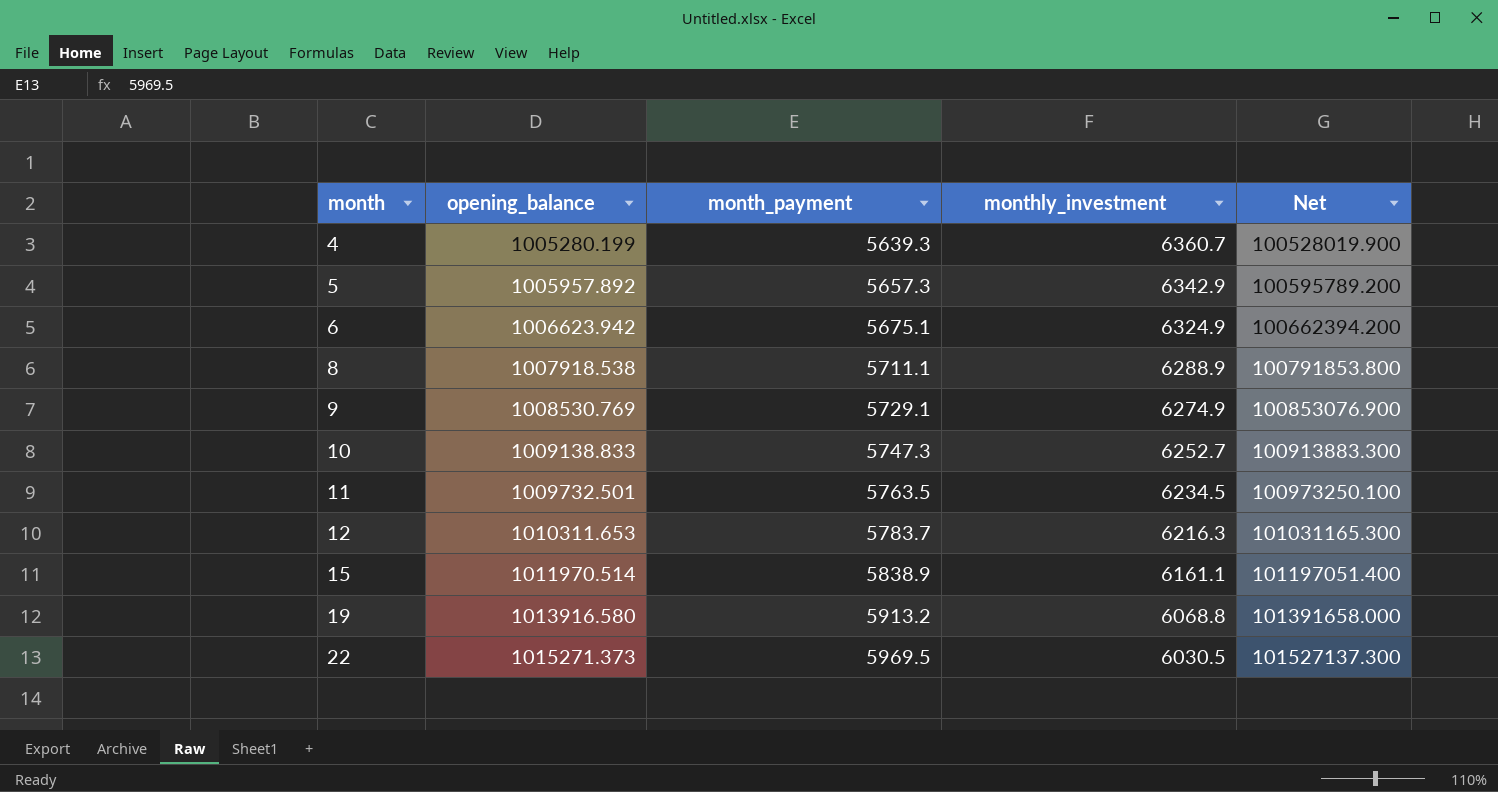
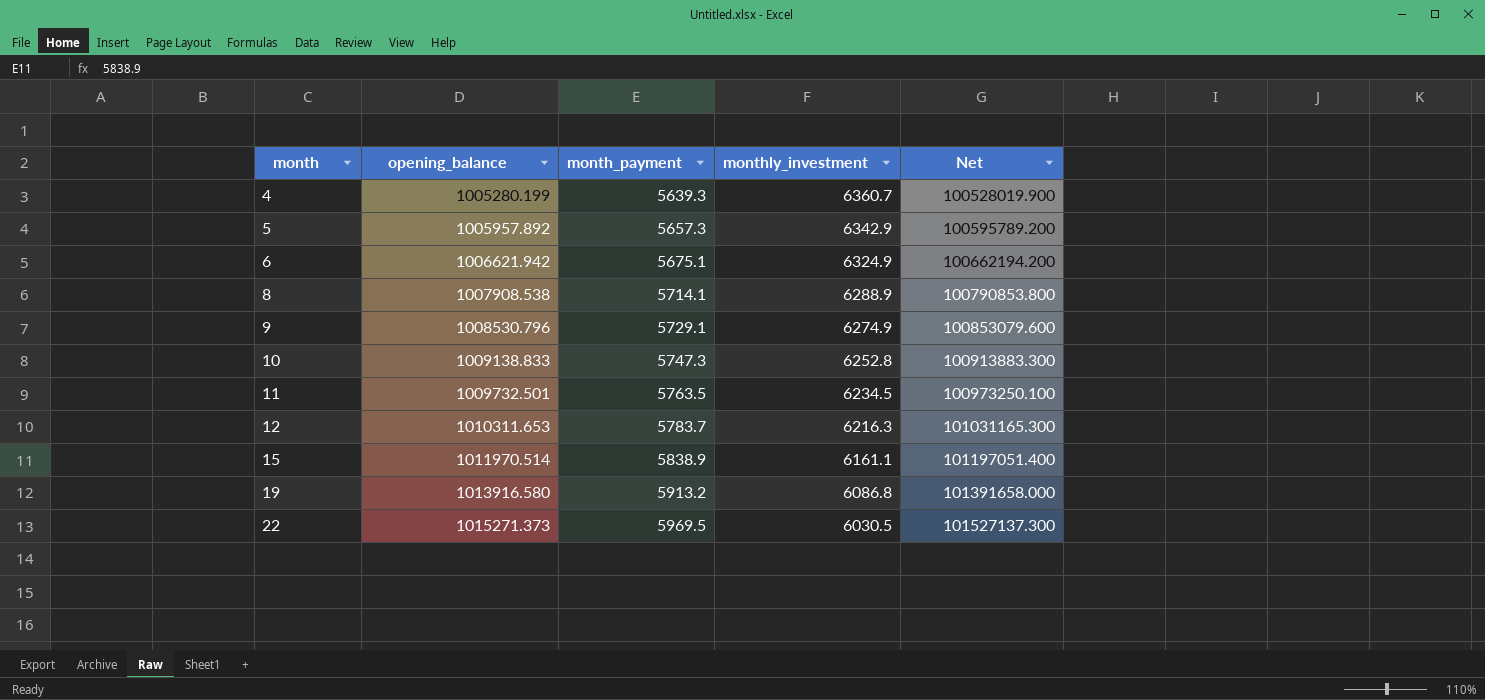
6 | opening_balance: 1006623.942 -> 1006621.942
6 | Net: 100662394.200 -> 100662194.200
8 | opening_balance: 1007918.538 -> 1007908.538
8 | month_payment: 5711.1 -> 5714.1
8 | Net: 100791853.800 -> 100790853.800
9 | opening_balance: 1008530.769 -> 1008530.796
9 | Net: 100853076.900 -> 100853079.600
10 | monthly_investment: 6252.7 -> 6252.8
19 | monthly_investment: 6068.8 -> 6086.8

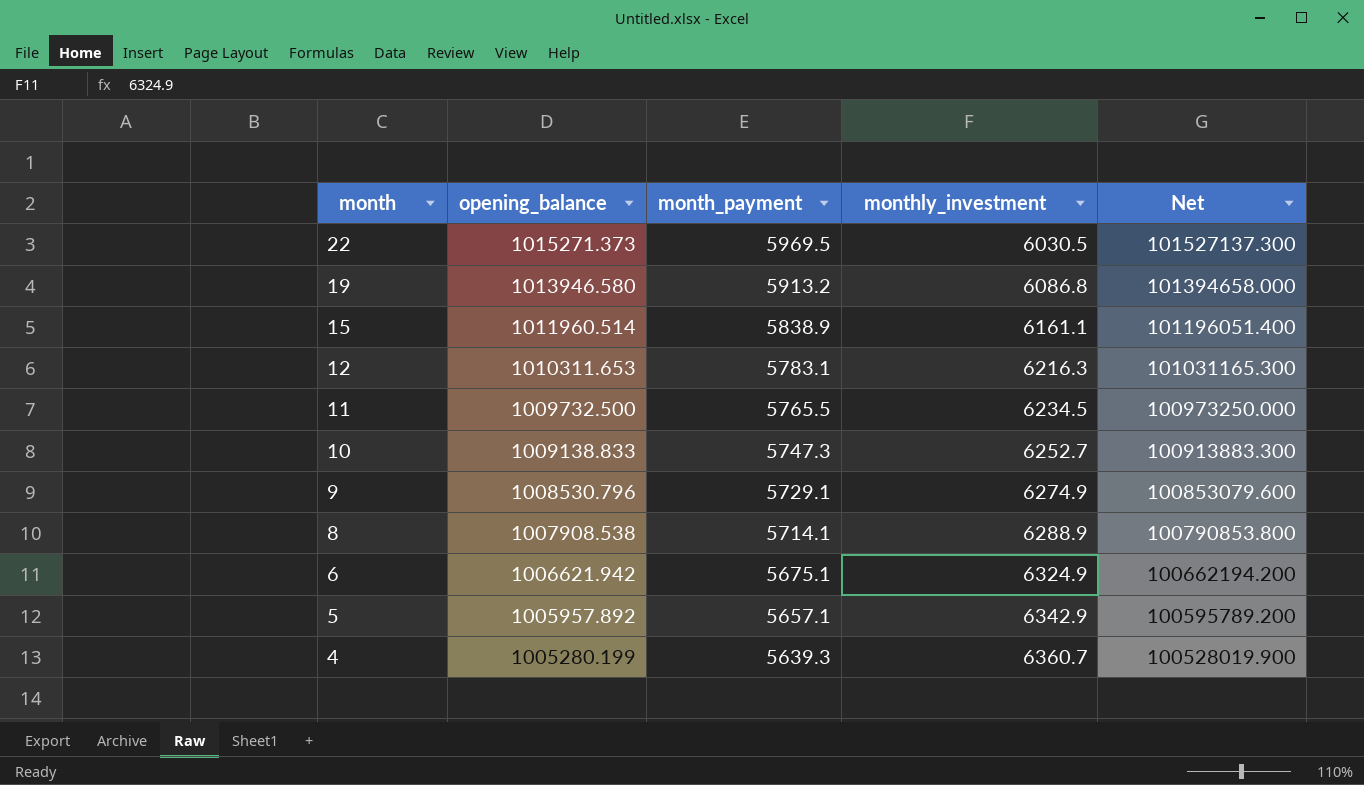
row order: month ascending -> month descending
19 | opening_balance: 1013916.580 -> 1013946.580
19 | Net: 101391658.000 -> 101394658.000
15 | opening_balance: 1011970.514 -> 1011960.514
15 | Net: 101197051.400 -> 101196051.400
12 | month_payment: 5783.7 -> 5783.1
11 | opening_balance: 1009732.501 -> 1009732.500
11 | month_payment: 5763.5 -> 5765.5
11 | Net: 100973250.100 -> 100973250.000
10 | monthly_investment: 6252.8 -> 6252.7
5 | month_payment: 5657.3 -> 5657.1

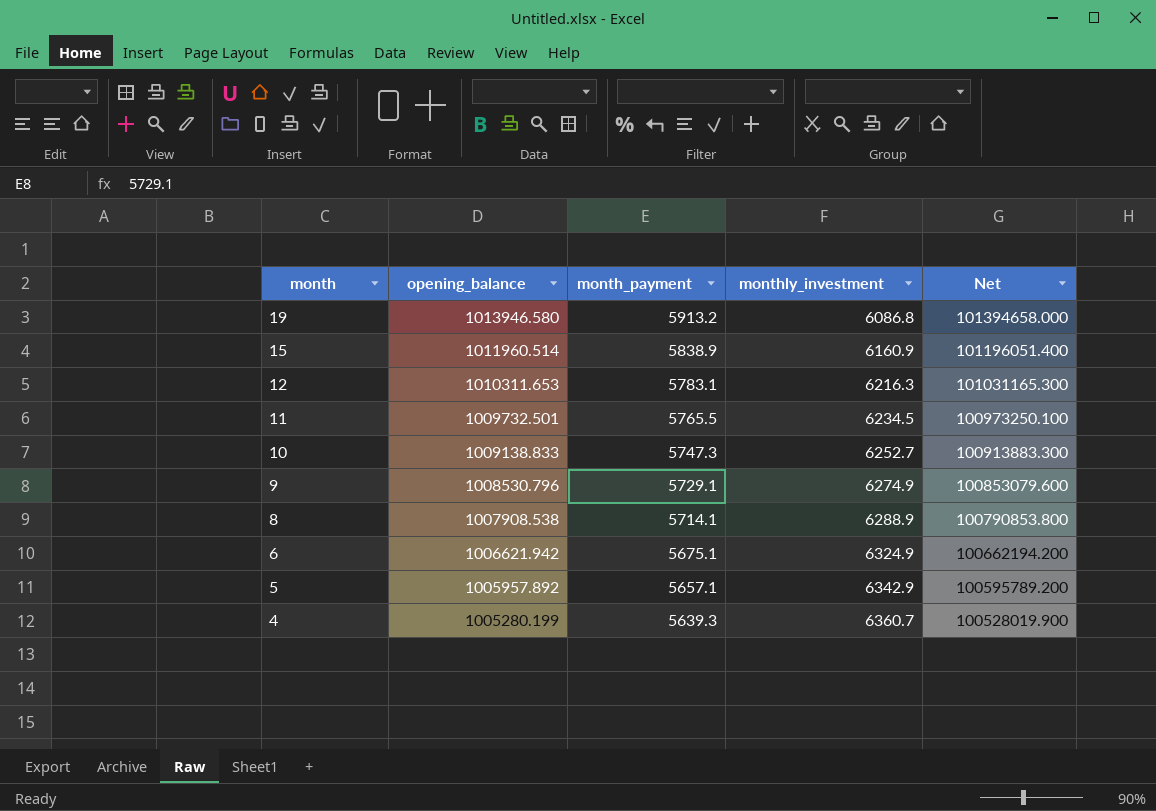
row 22: 1015271.373 | 5969.5 | 6030.5 | 101527137.300 -> none
15 | monthly_investment: 6161.1 -> 6160.9
11 | opening_balance: 1009732.500 -> 1009732.501
11 | Net: 100973250.000 -> 100973250.100

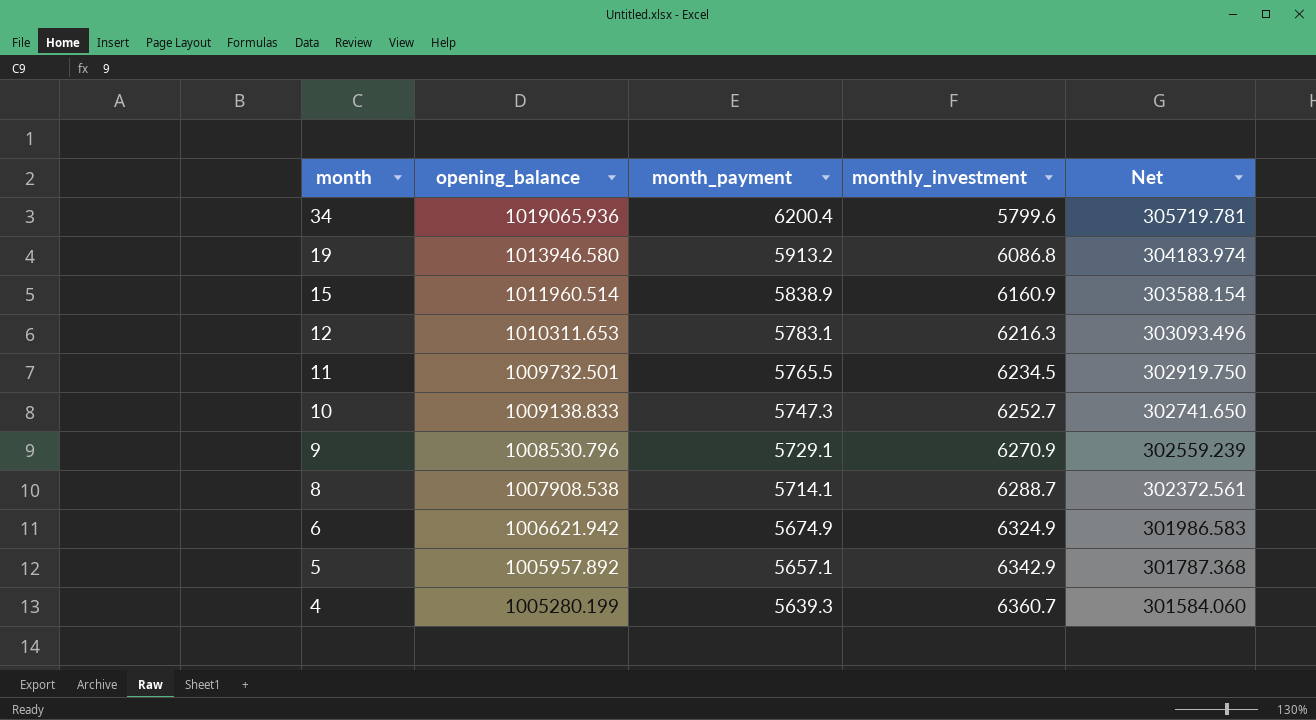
column Net | formula: [opening_balance] * 100 -> [opening_balance] * 0.3
row 34: none -> 1019065.936 | 6200.4 | 5799.6 | 305719.781
9 | monthly_investment: 6274.9 -> 6270.9
8 | monthly_investment: 6288.9 -> 6288.7
6 | month_payment: 5675.1 -> 5674.9

